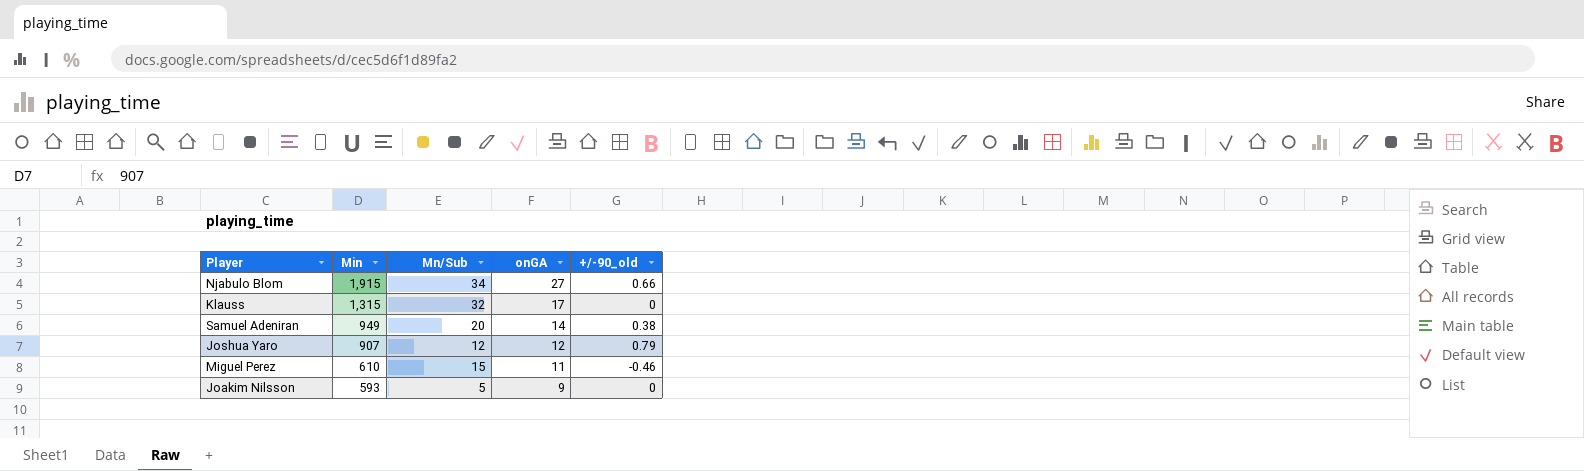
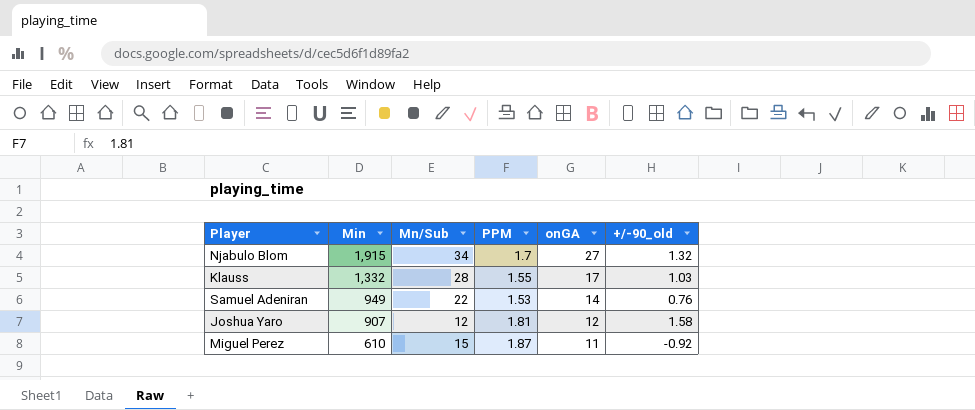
column PPM | position: none -> 4
row Joakim Nilsson: 593 | 5 | 9 | 0 -> none
Njabulo Blom | +/-90_old: 0.66 -> 1.32
Klauss | Min: 1,315 -> 1,332
Klauss | Mn/Sub: 32 -> 28
Klauss | +/-90_old: 0 -> 1.03
Samuel Adeniran | Mn/Sub: 20 -> 22
Samuel Adeniran | +/-90_old: 0.38 -> 0.76
Joshua Yaro | +/-90_old: 0.79 -> 1.58
Miguel Perez | +/-90_old: -0.46 -> -0.92

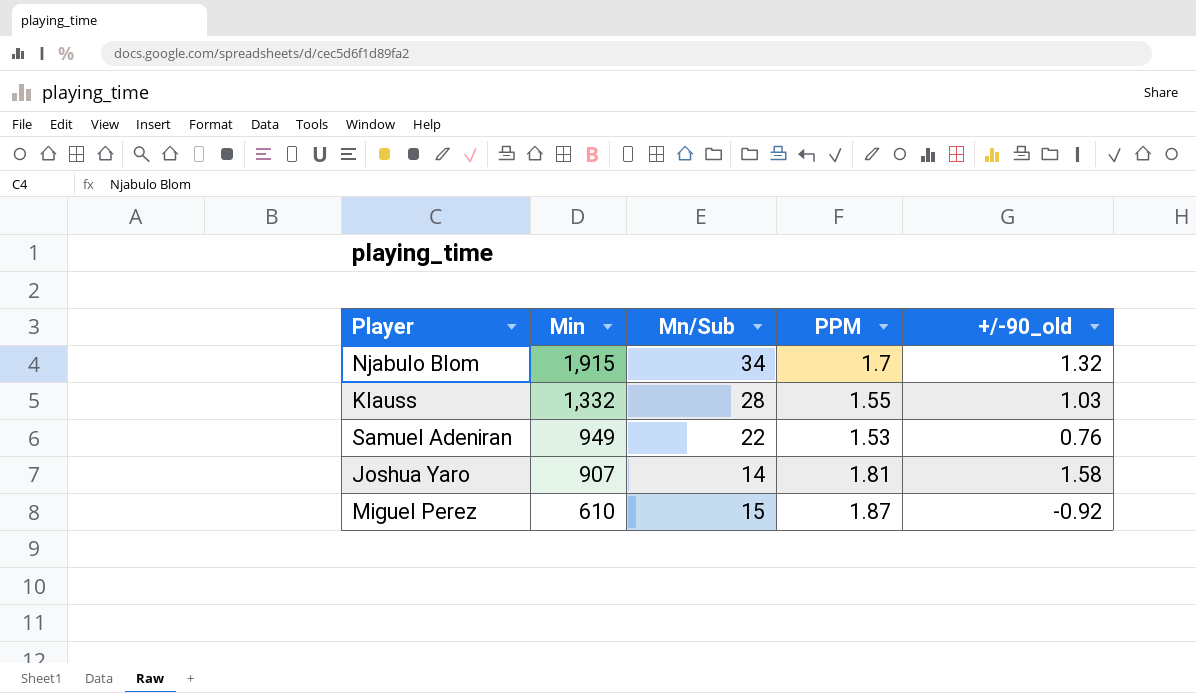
column onGA | position: 5 -> none
Joshua Yaro | Mn/Sub: 12 -> 14

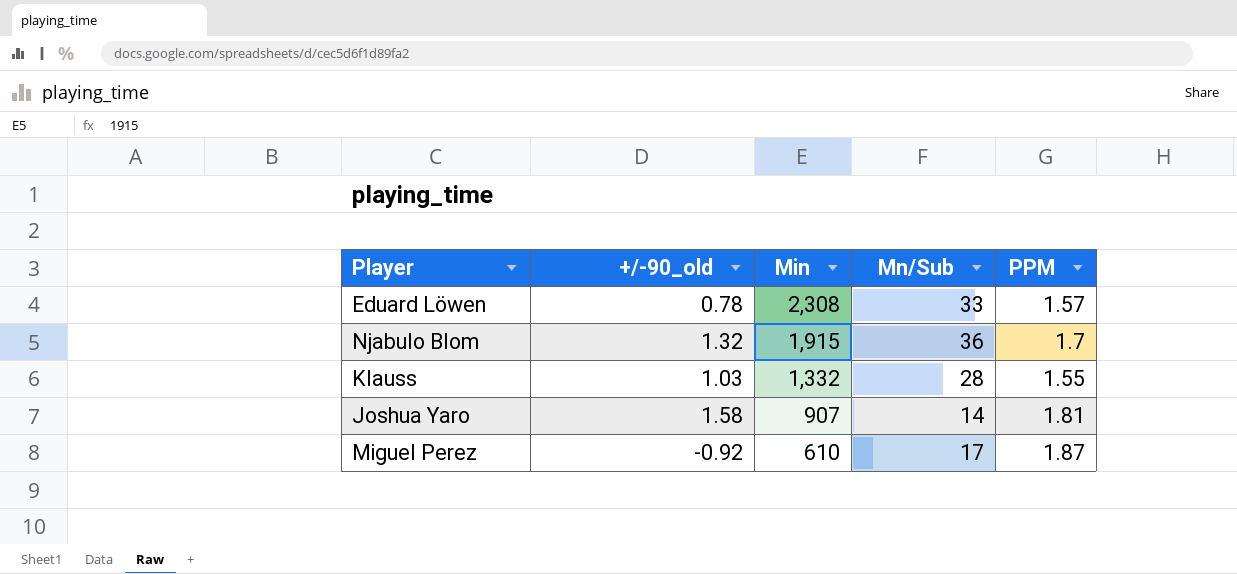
column +/-90_old | position: 5 -> 2
row Samuel Adeniran: 949 | 22 | 1.53 | 0.76 -> none
row Eduard Löwen: none -> 0.78 | 2,308 | 33 | 1.57
Njabulo Blom | Mn/Sub: 34 -> 36
Miguel Perez | Mn/Sub: 15 -> 17

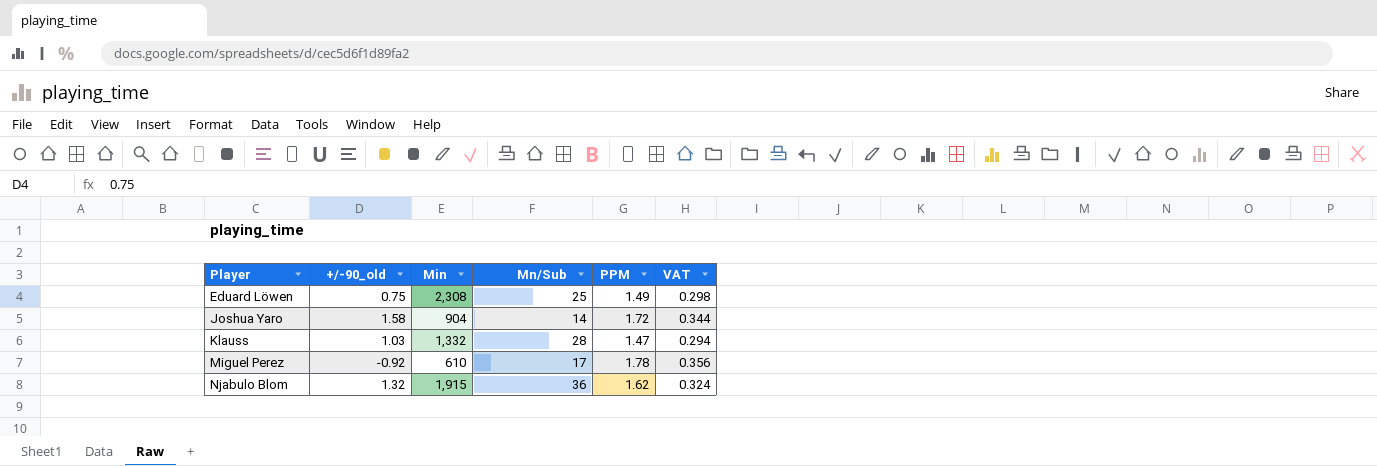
row order: Min descending -> Player ascending
column VAT | formula: none -> [PPM] * 0.2
Eduard Löwen | +/-90_old: 0.78 -> 0.75
Eduard Löwen | Mn/Sub: 33 -> 25
Eduard Löwen | PPM: 1.57 -> 1.49
Joshua Yaro | Min: 907 -> 904
Joshua Yaro | PPM: 1.81 -> 1.72
Klauss | PPM: 1.55 -> 1.47
Miguel Perez | PPM: 1.87 -> 1.78
Njabulo Blom | PPM: 1.7 -> 1.62

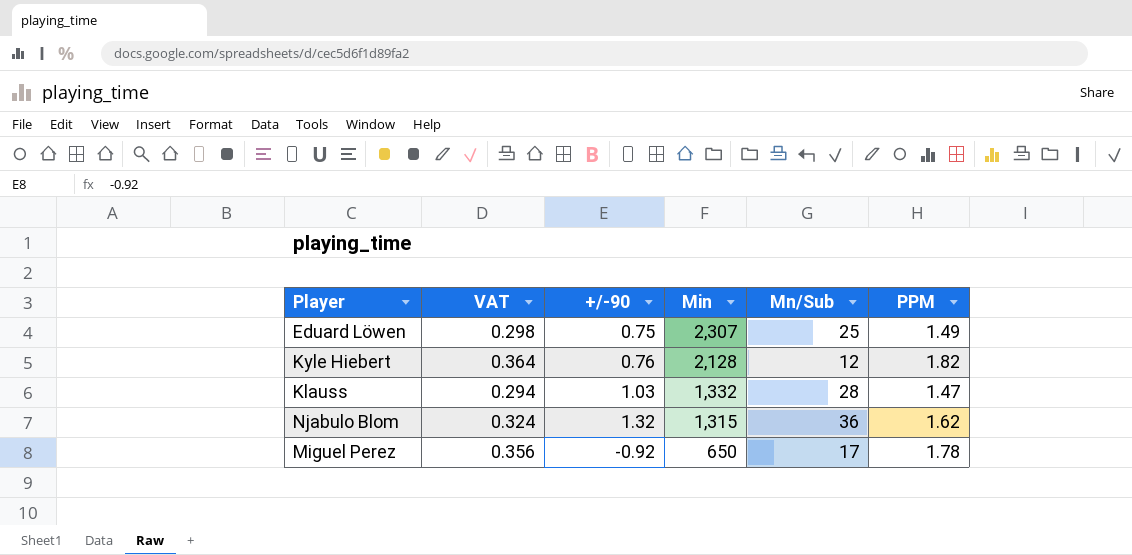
row order: Player ascending -> Min descending
column VAT | position: 6 -> 2
column name: +/-90_old -> +/-90
row Joshua Yaro: 1.58 | 904 | 14 | 1.72 | 0.344 -> none
Eduard Löwen | Min: 2,308 -> 2,307
row Kyle Hiebert: none -> 0.364 | 0.76 | 2,128 | 12 | 1.82
Njabulo Blom | Min: 1,915 -> 1,315
Miguel Perez | Min: 610 -> 650

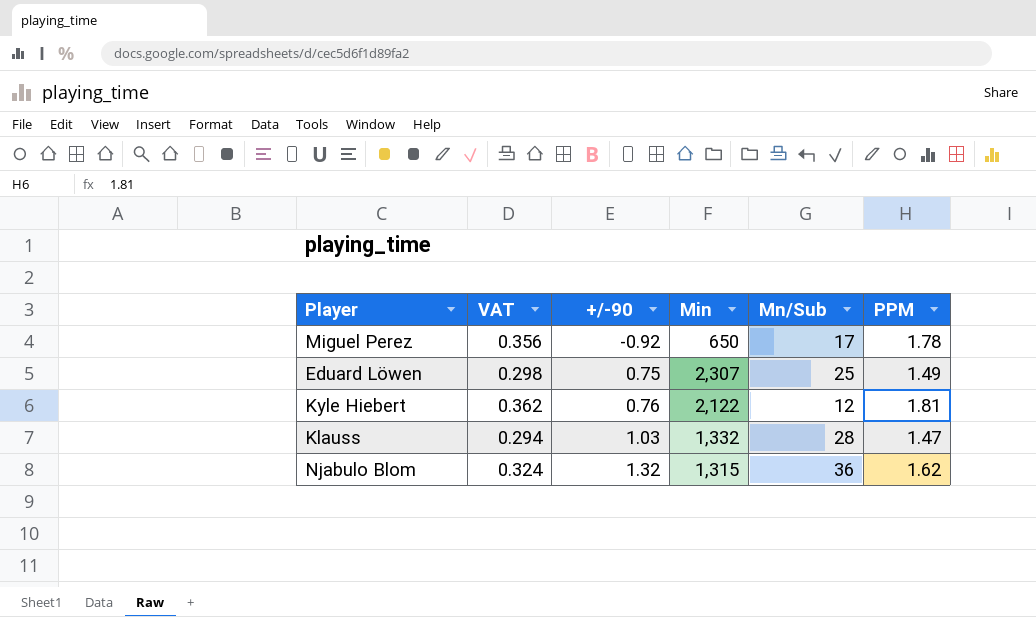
row order: Min descending -> +/-90 ascending
Kyle Hiebert | VAT: 0.364 -> 0.362
Kyle Hiebert | Min: 2,128 -> 2,122
Kyle Hiebert | PPM: 1.82 -> 1.81

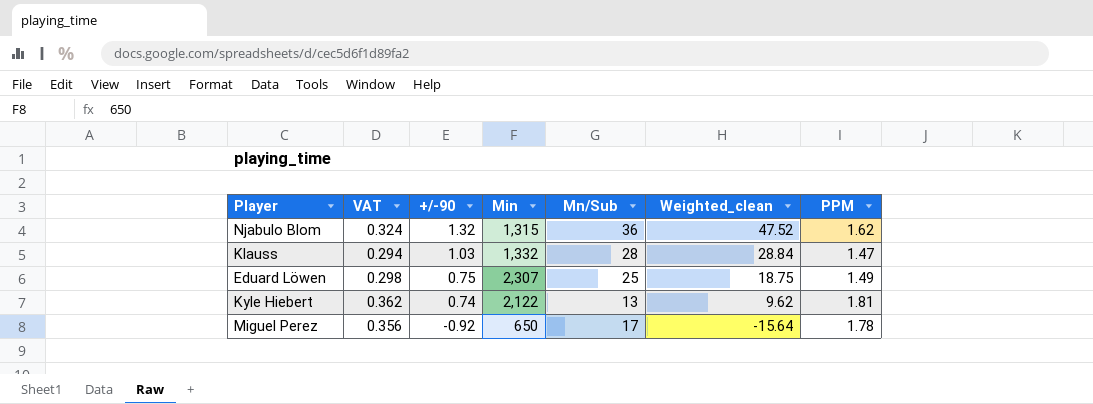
row order: +/-90 ascending -> +/-90 descending
column Weighted_clean | formula: none -> [+/-90] * [Mn/Sub]
Kyle Hiebert | +/-90: 0.76 -> 0.74
Kyle Hiebert | Mn/Sub: 12 -> 13

